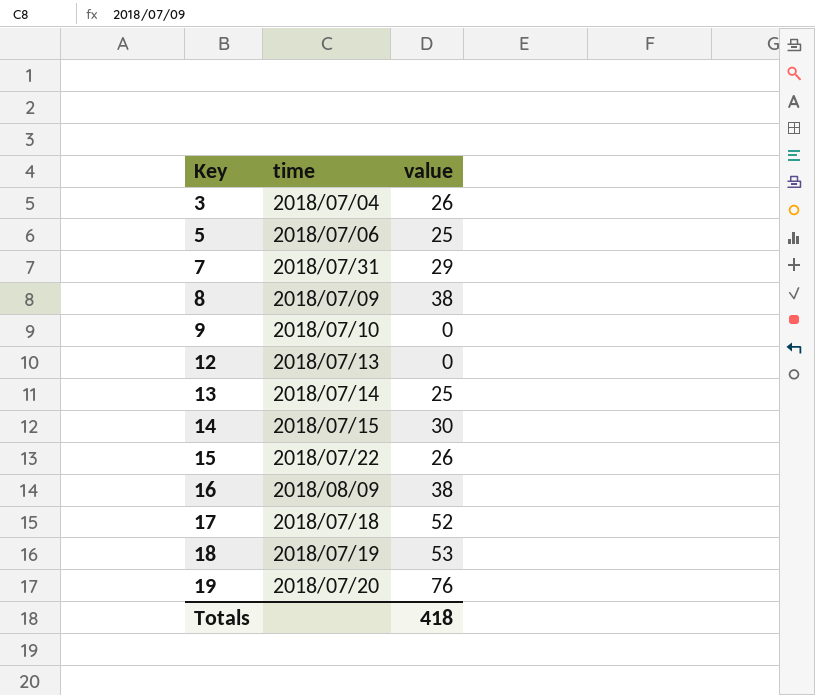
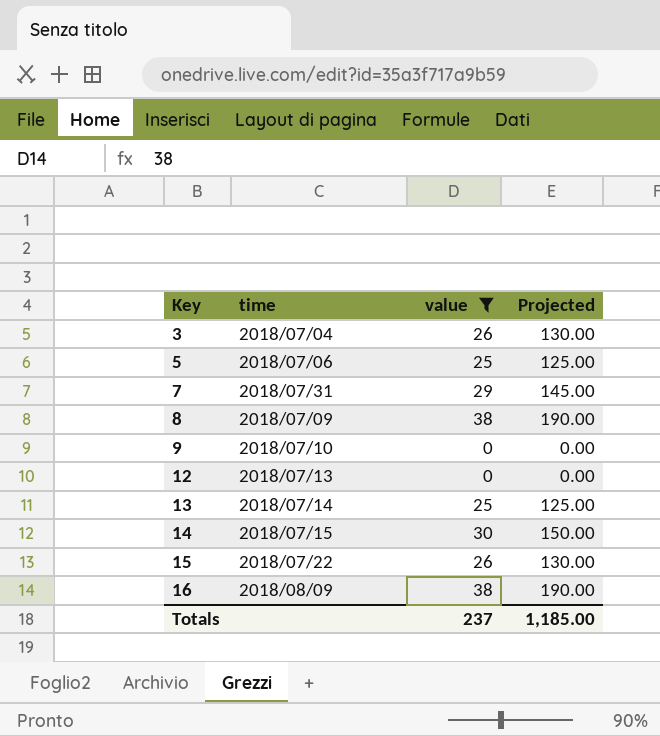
filter: none -> value <= 38
column Projected | formula: none -> [value] * 5
Totals | value: 418 -> 237

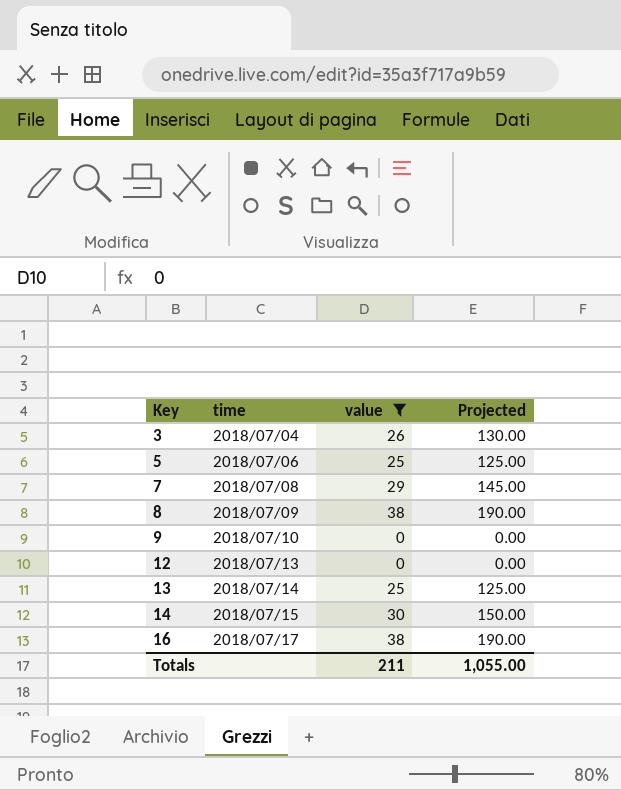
row 15: 2018/07/22 | 26 | 130.00 -> none
7 | time: 2018/07/31 -> 2018/07/08
16 | time: 2018/08/09 -> 2018/07/17
Totals | value: 237 -> 211
Totals | Projected: 1,185.00 -> 1,055.00

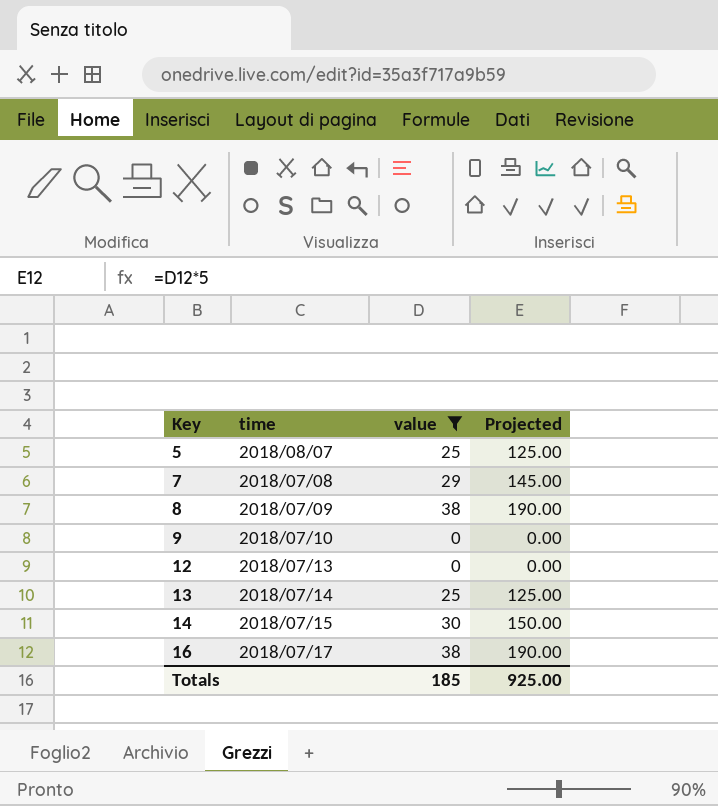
row 3: 2018/07/04 | 26 | 130.00 -> none
5 | time: 2018/07/06 -> 2018/08/07
Totals | value: 211 -> 185
Totals | Projected: 1,055.00 -> 925.00

